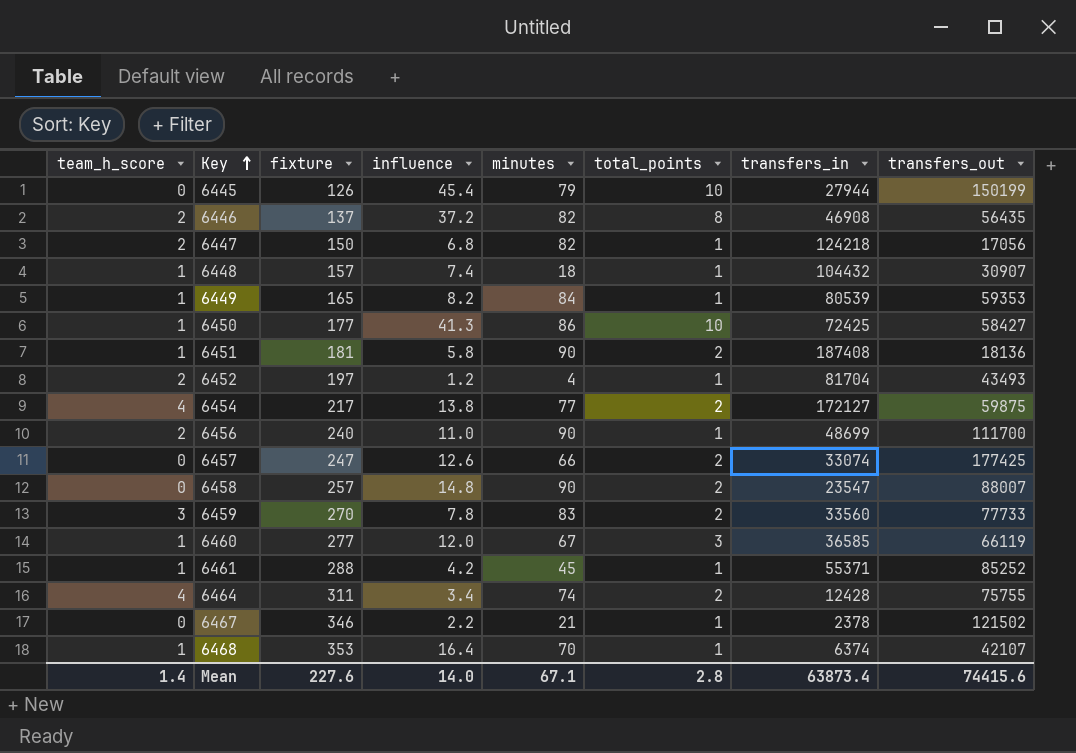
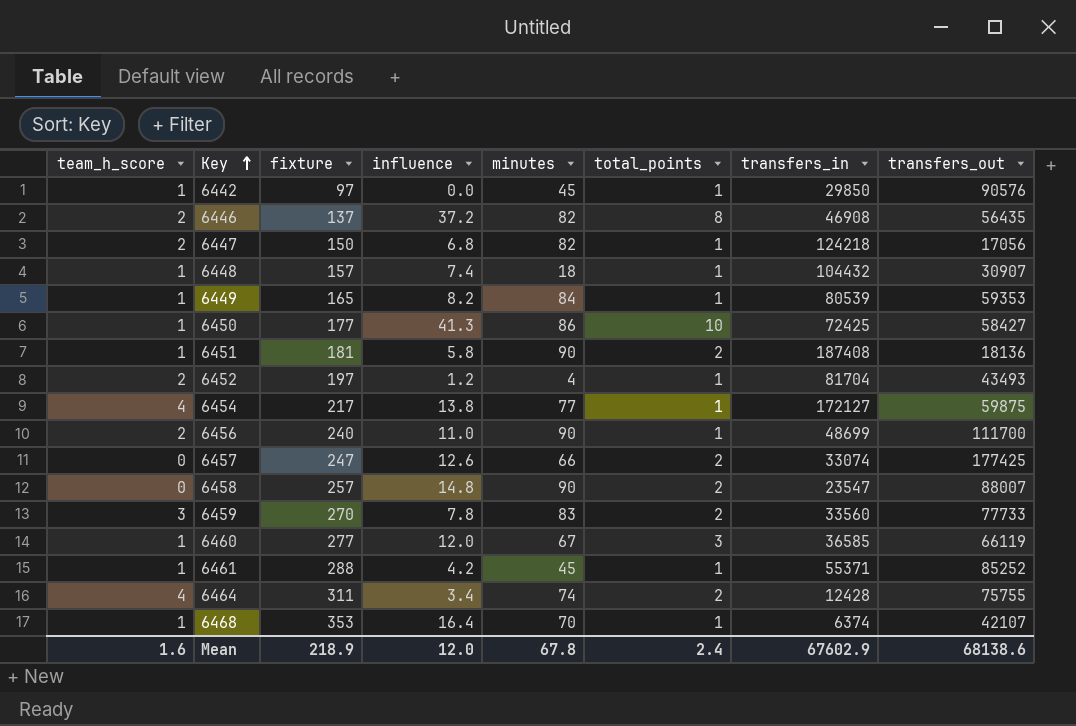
row 6445: 0 | 126 | 45.4 | 79 | 10 | 27944 | 150199 -> none
row 6467: 0 | 346 | 2.2 | 21 | 1 | 2378 | 121502 -> none
row 6442: none -> 1 | 97 | 0.0 | 45 | 1 | 29850 | 90576
6454 | total_points: 2 -> 1
Mean | team_h_score: 1.4 -> 1.6
Mean | fixture: 227.6 -> 218.9
Mean | influence: 14.0 -> 12.0
Mean | minutes: 67.1 -> 67.8
Mean | total_points: 2.8 -> 2.4
Mean | transfers_in: 63873.4 -> 67602.9
Mean | transfers_out: 74415.6 -> 68138.6

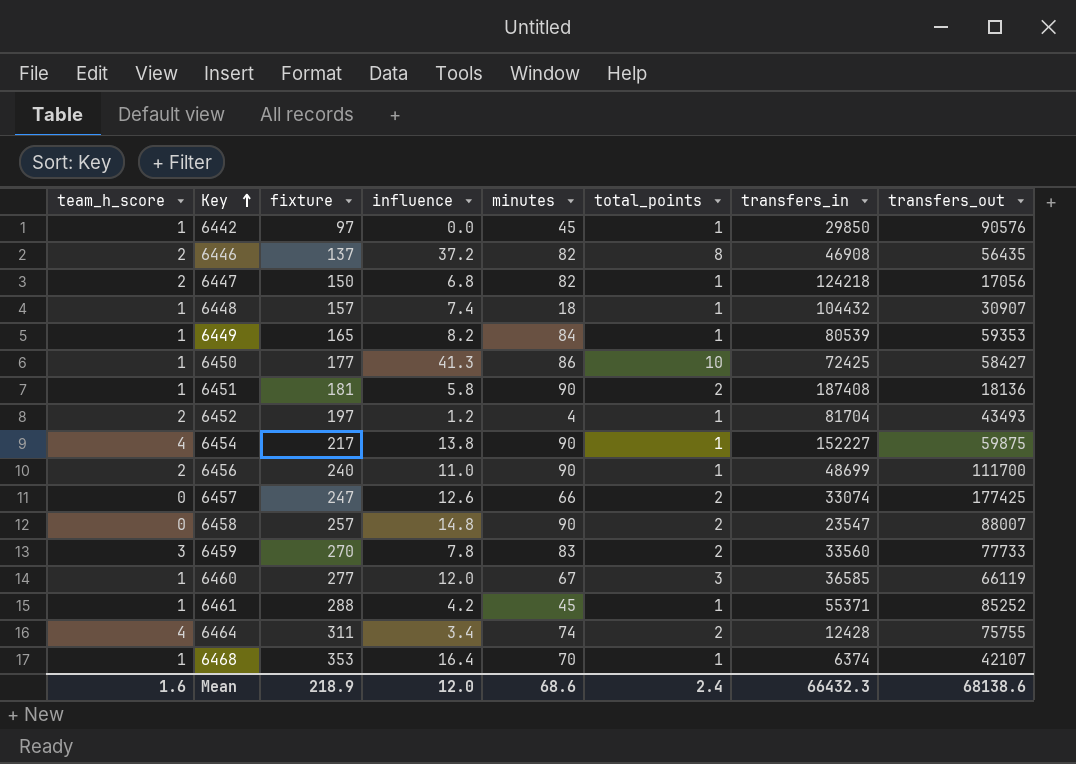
6454 | minutes: 77 -> 90
6454 | transfers_in: 172127 -> 152227
Mean | minutes: 67.8 -> 68.6
Mean | transfers_in: 67602.9 -> 66432.3

